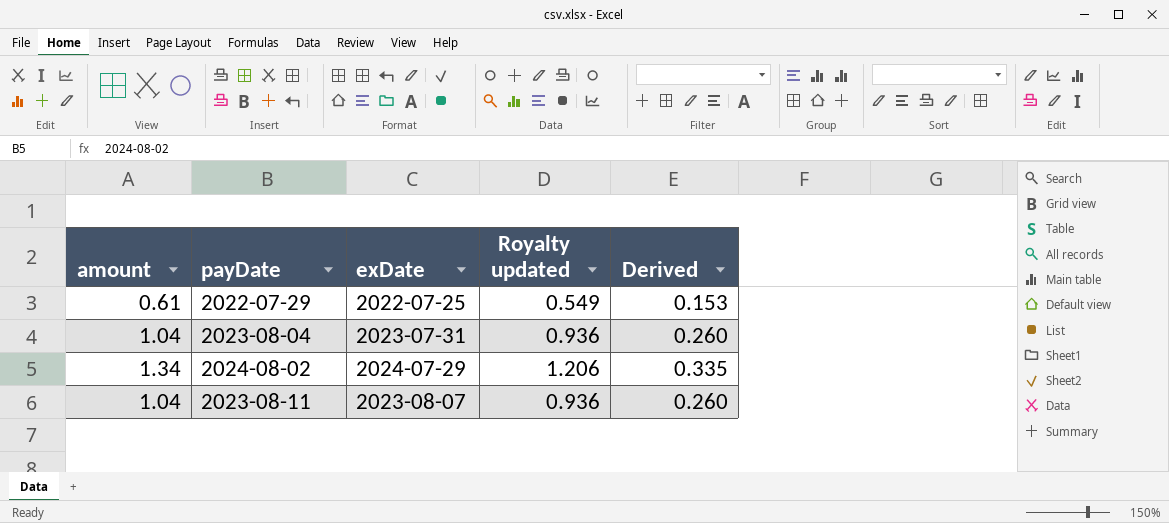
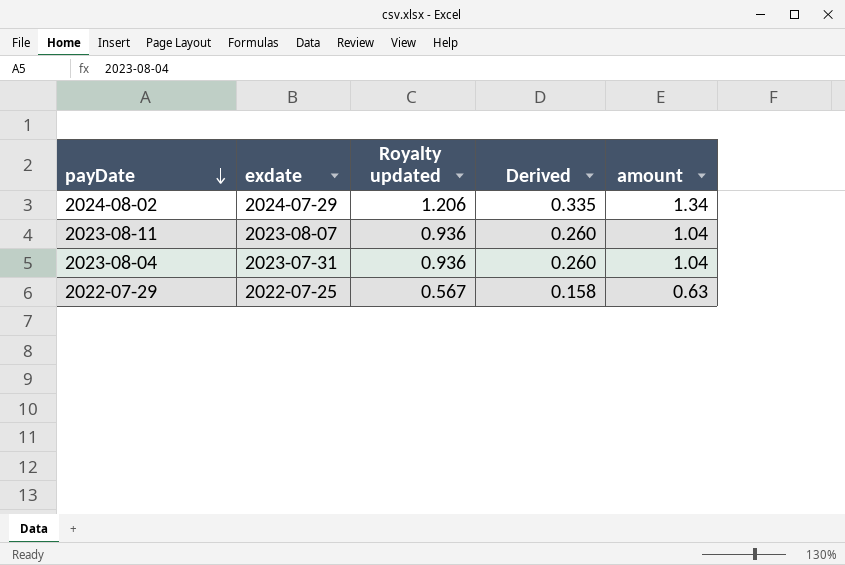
row order: none -> payDate descending
column name: exDate -> exdate
column amount | position: 1 -> 5
2022-07-29 | Royalty updated: 0.549 -> 0.567
2022-07-29 | Derived: 0.153 -> 0.158
2022-07-29 | amount: 0.61 -> 0.63

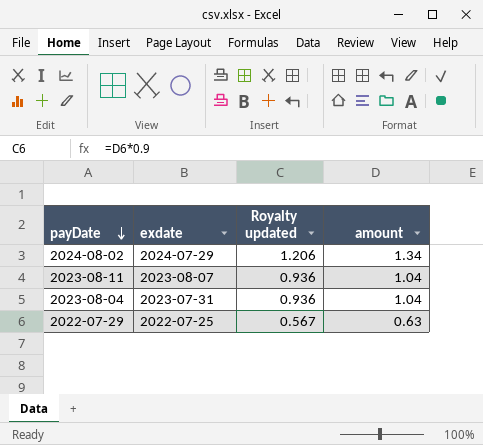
column Derived | formula: [amount] * 0.25 -> none

